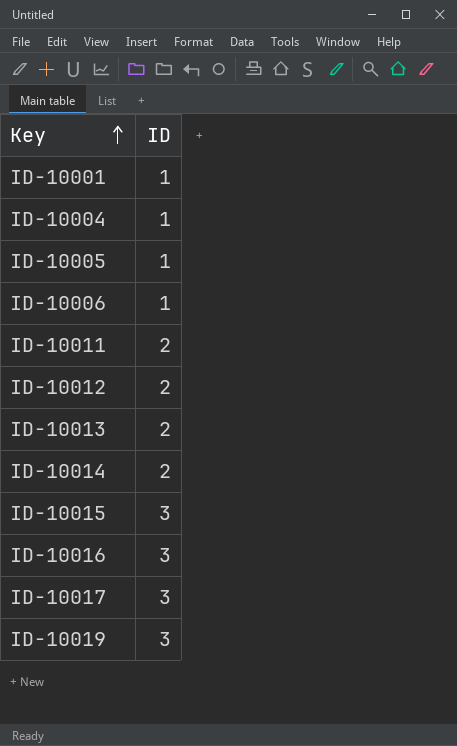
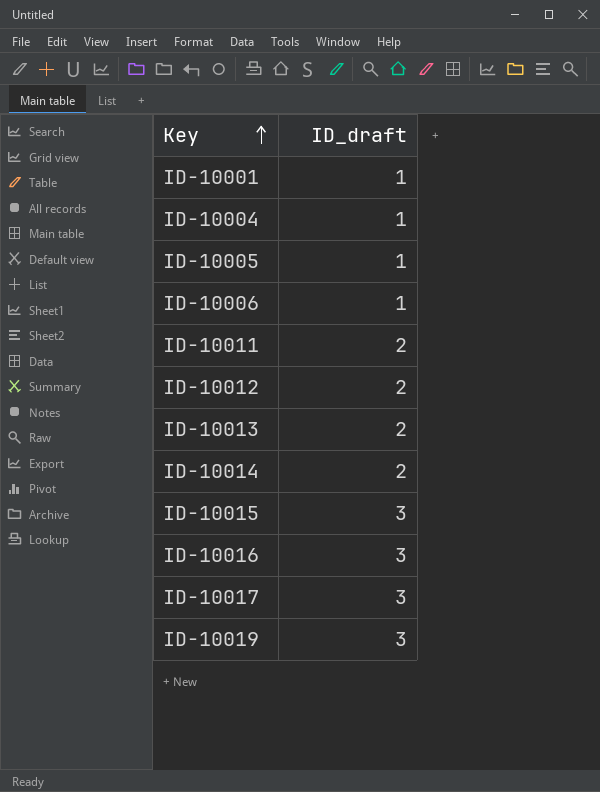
column name: ID -> ID_draft

